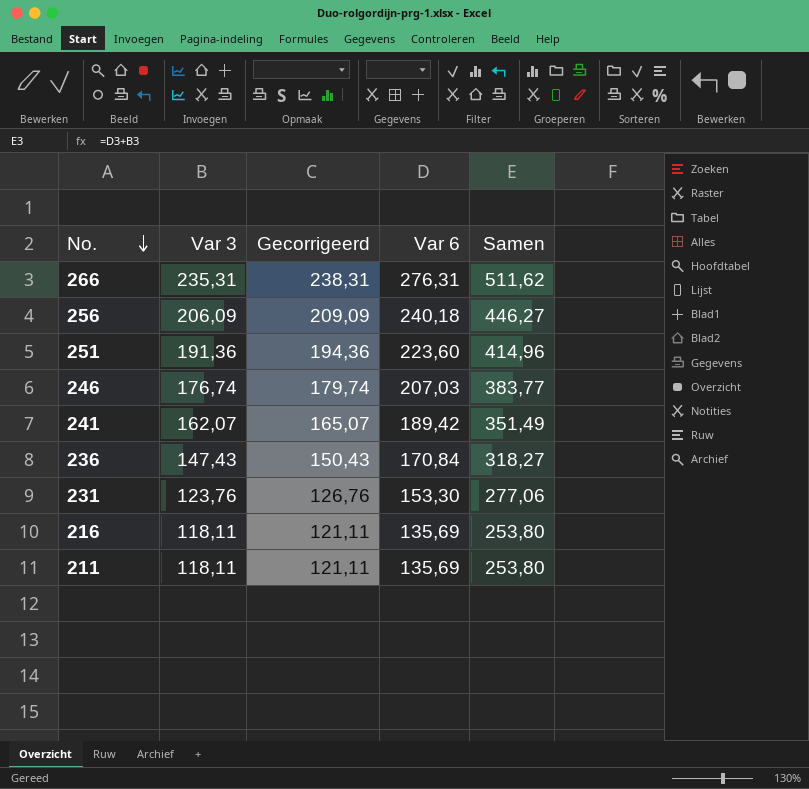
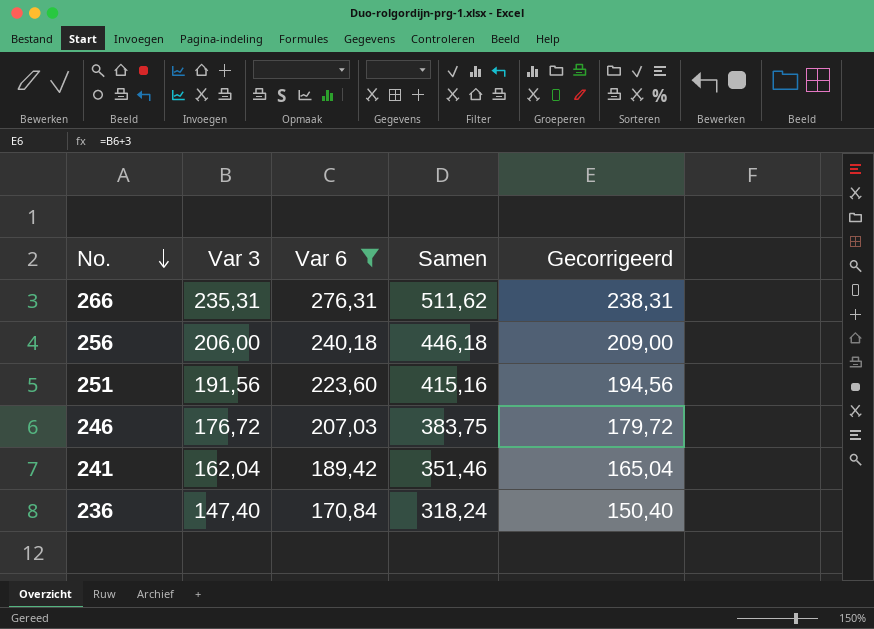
filter: none -> Var 6 >= 170,84
column Gecorrigeerd | position: 3 -> 5
256 | Var 3: 206,09 -> 206,00
256 | Samen: 446,27 -> 446,18
256 | Gecorrigeerd: 209,09 -> 209,00
251 | Var 3: 191,36 -> 191,56
251 | Samen: 414,96 -> 415,16
251 | Gecorrigeerd: 194,36 -> 194,56
246 | Var 3: 176,74 -> 176,72
246 | Samen: 383,77 -> 383,75
246 | Gecorrigeerd: 179,74 -> 179,72
241 | Var 3: 162,07 -> 162,04
241 | Samen: 351,49 -> 351,46
241 | Gecorrigeerd: 165,07 -> 165,04
236 | Var 3: 147,43 -> 147,40
236 | Samen: 318,27 -> 318,24
236 | Gecorrigeerd: 150,43 -> 150,40

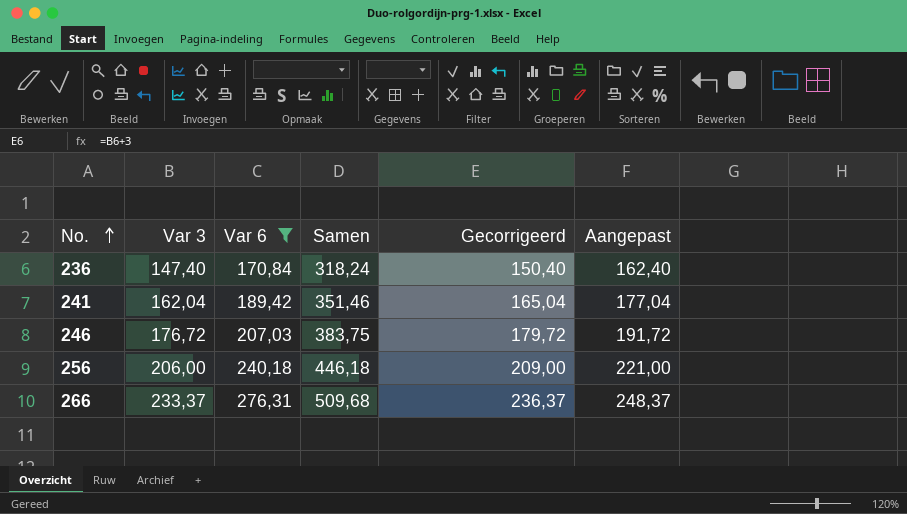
row order: No. descending -> No. ascending
column Aangepast | formula: none -> [Var 3] + 15
row 251: 191,56 | 223,60 | 415,16 | 194,56 -> none
266 | Var 3: 235,31 -> 233,37
266 | Samen: 511,62 -> 509,68
266 | Gecorrigeerd: 238,31 -> 236,37

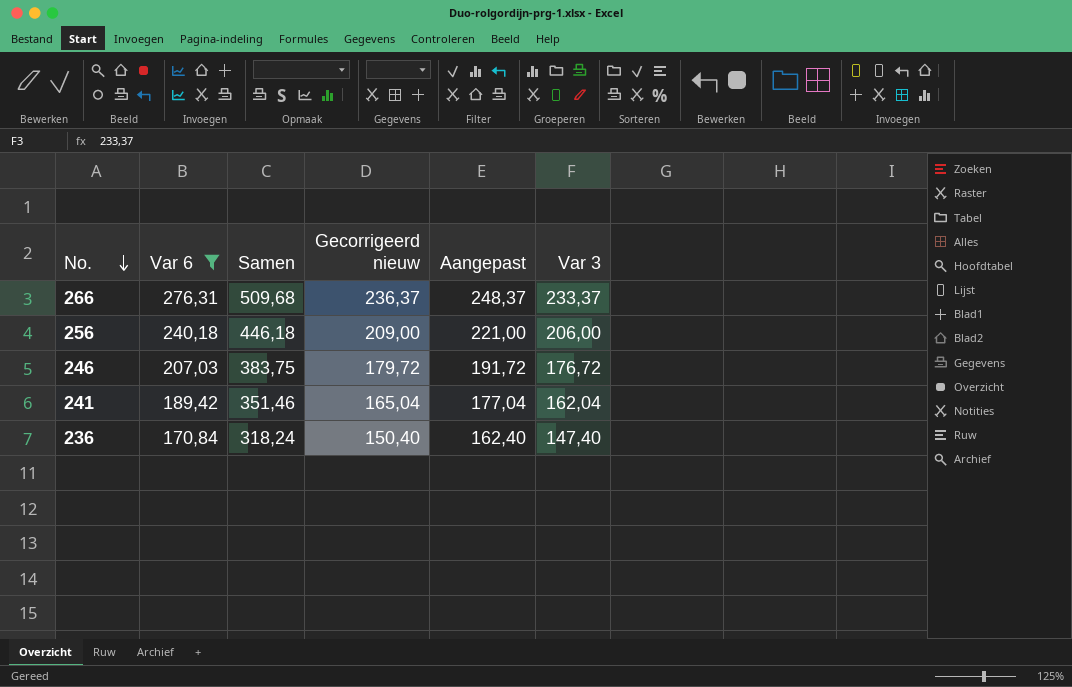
row order: No. ascending -> No. descending
column name: Gecorrigeerd -> Gecorrigeerd nieuw
column Var 3 | position: 2 -> 6

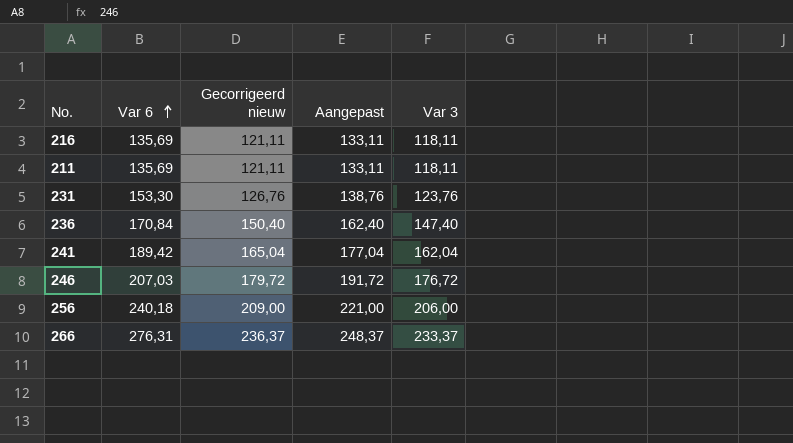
filter: Var 6 >= 170,84 -> none
row order: No. descending -> Var 6 ascending
column Samen | formula: [Var 6] + [Var 3] -> none

